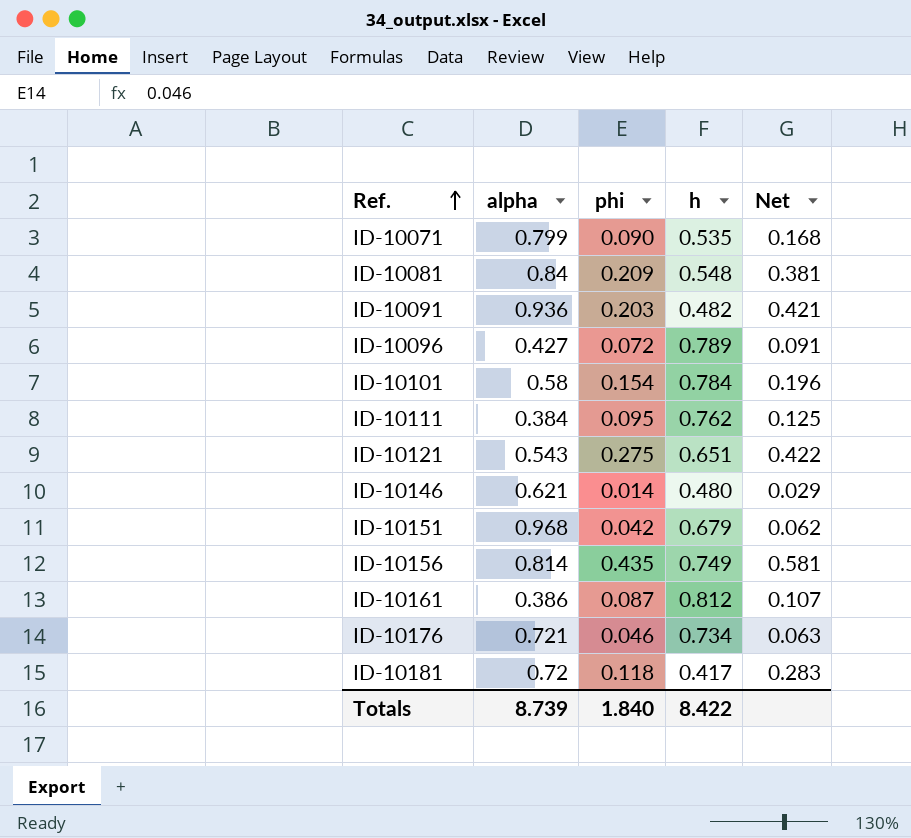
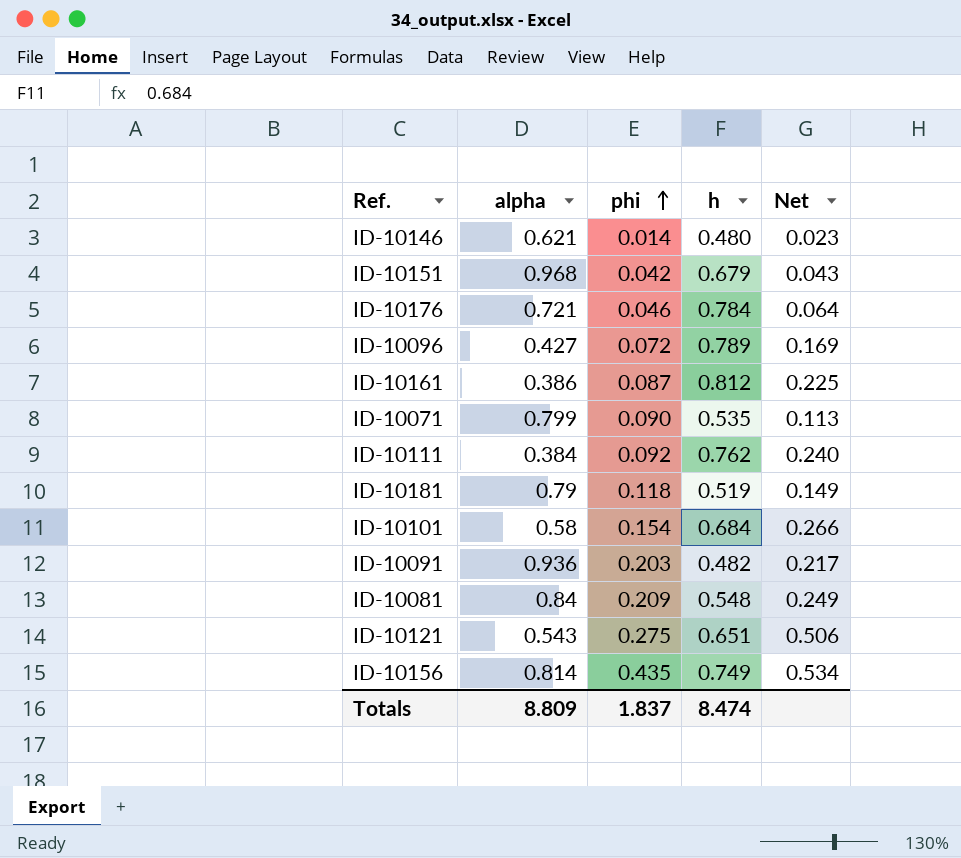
row order: Ref. ascending -> phi ascending
column Net | formula: [phi] / [h] -> [phi] / [alpha]
ID-10176 | h: 0.734 -> 0.784
ID-10111 | phi: 0.095 -> 0.092
ID-10181 | alpha: 0.72 -> 0.79
ID-10181 | h: 0.417 -> 0.519
ID-10101 | h: 0.784 -> 0.684
Totals | alpha: 8.739 -> 8.809
Totals | phi: 1.840 -> 1.837
Totals | h: 8.422 -> 8.474

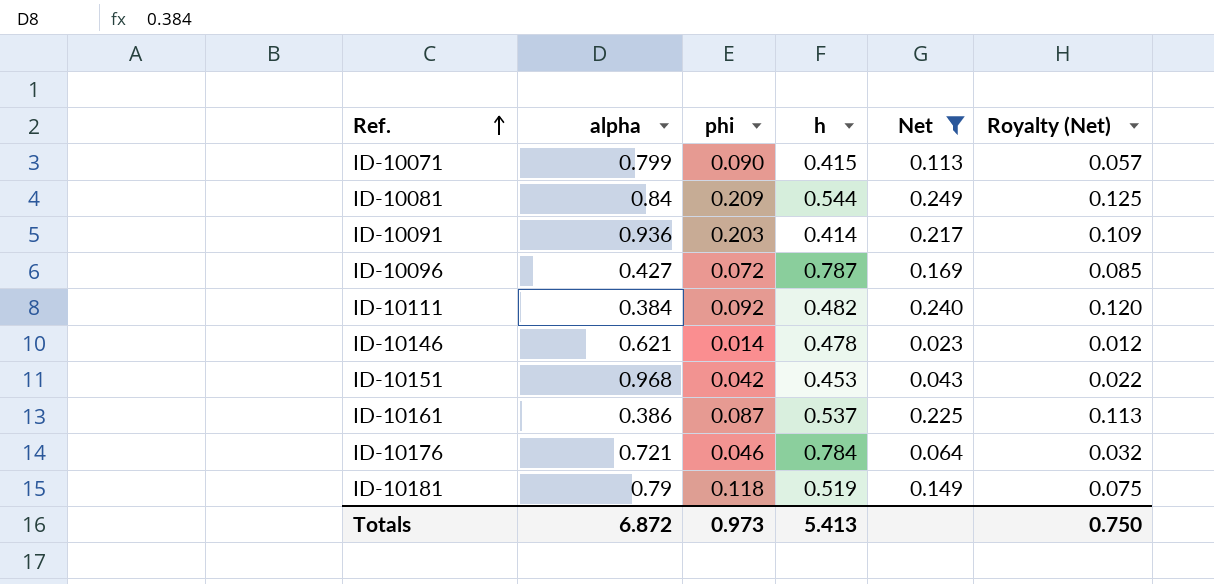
filter: none -> Net <= 0.249
row order: phi ascending -> Ref. ascending
column Royalty (Net) | formula: none -> [Net] * 0.5
ID-10071 | h: 0.535 -> 0.415
ID-10081 | h: 0.548 -> 0.544
ID-10091 | h: 0.482 -> 0.414
ID-10096 | h: 0.789 -> 0.787
ID-10111 | h: 0.762 -> 0.482
ID-10146 | h: 0.480 -> 0.478
ID-10151 | h: 0.679 -> 0.453
ID-10161 | h: 0.812 -> 0.537
Totals | alpha: 8.809 -> 6.872
Totals | phi: 1.837 -> 0.973
Totals | h: 8.474 -> 5.413

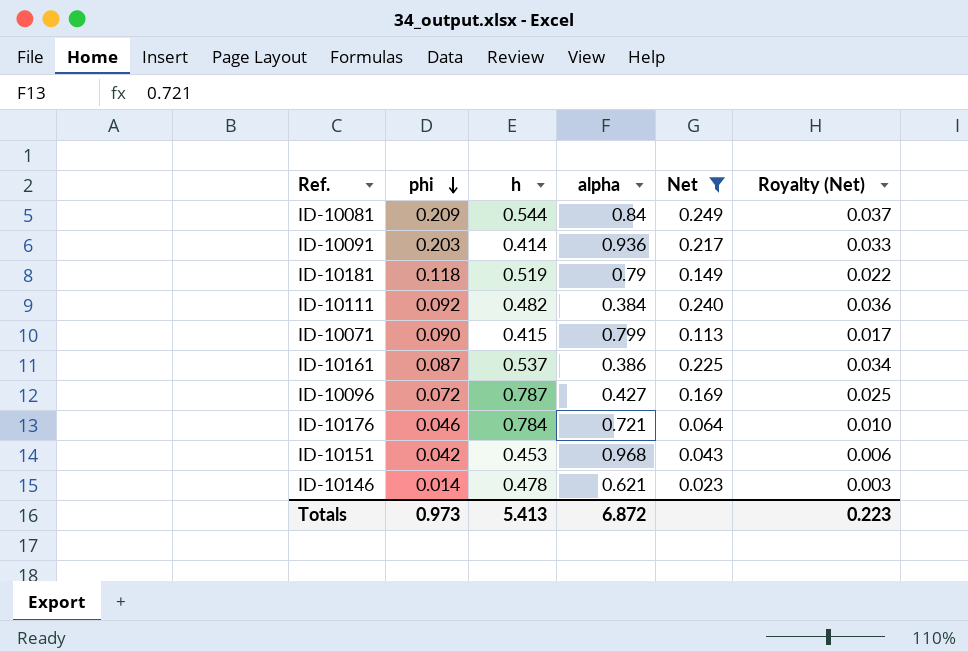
row order: Ref. ascending -> phi descending
column alpha | position: 2 -> 4
column Royalty (Net) | formula: [Net] * 0.5 -> [Net] * 0.15
Totals | Royalty (Net): 0.750 -> 0.223

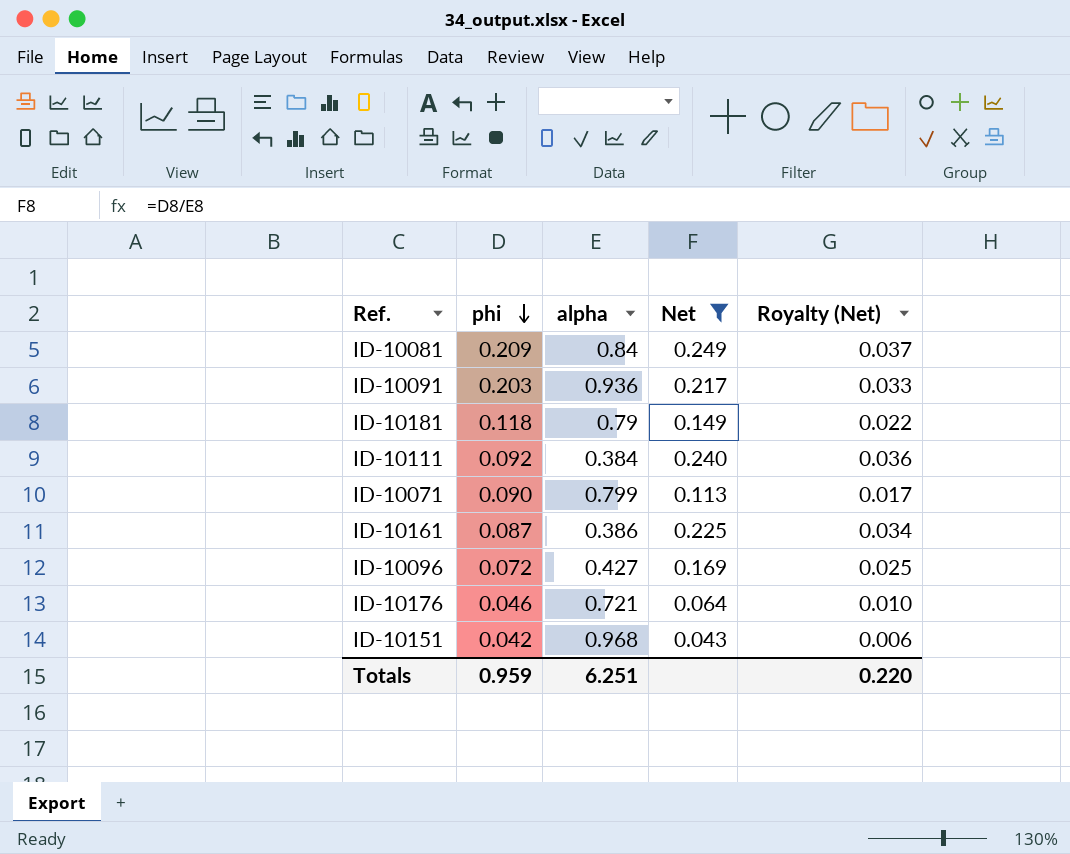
column h | position: 3 -> none
row ID-10146: 0.014 | 0.478 | 0.621 | 0.023 | 0.003 -> none
Totals | phi: 0.973 -> 0.959
Totals | alpha: 6.872 -> 6.251
Totals | Royalty (Net): 0.223 -> 0.220

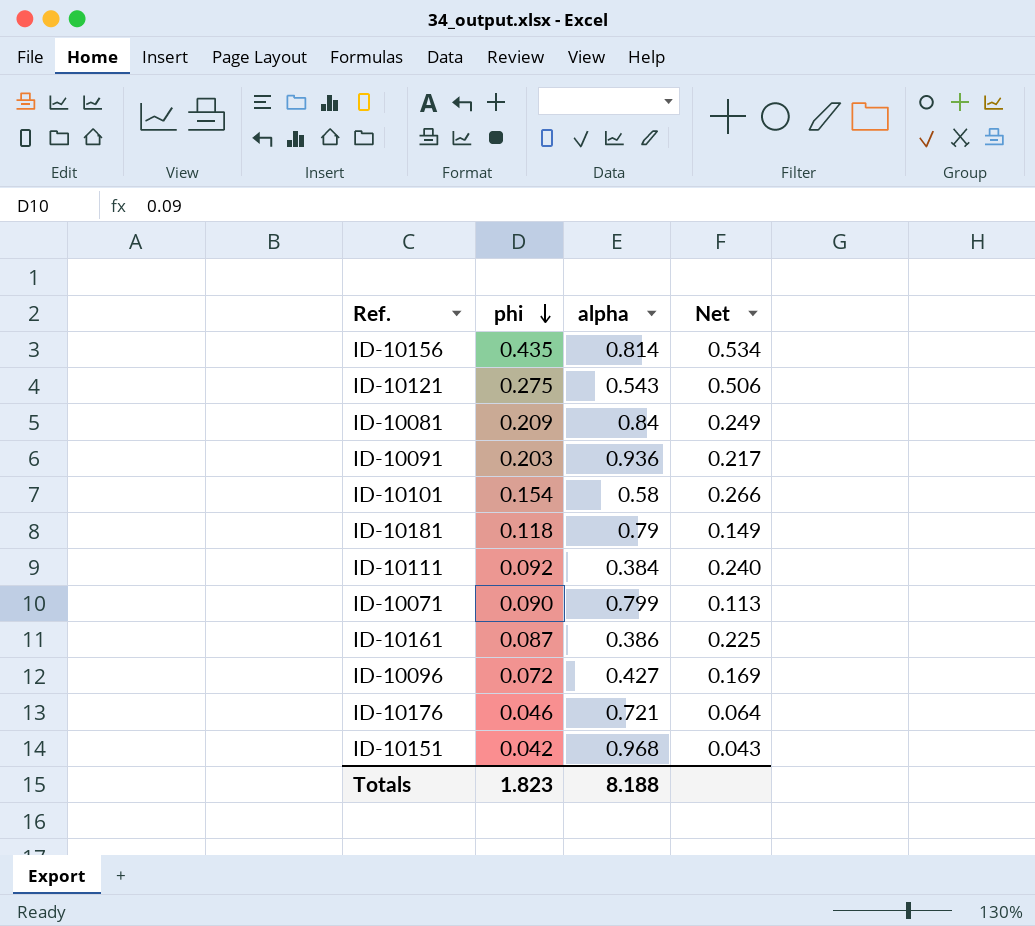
filter: Net <= 0.249 -> none
column Royalty (Net) | formula: [Net] * 0.15 -> none
Totals | phi: 0.959 -> 1.823
Totals | alpha: 6.251 -> 8.188

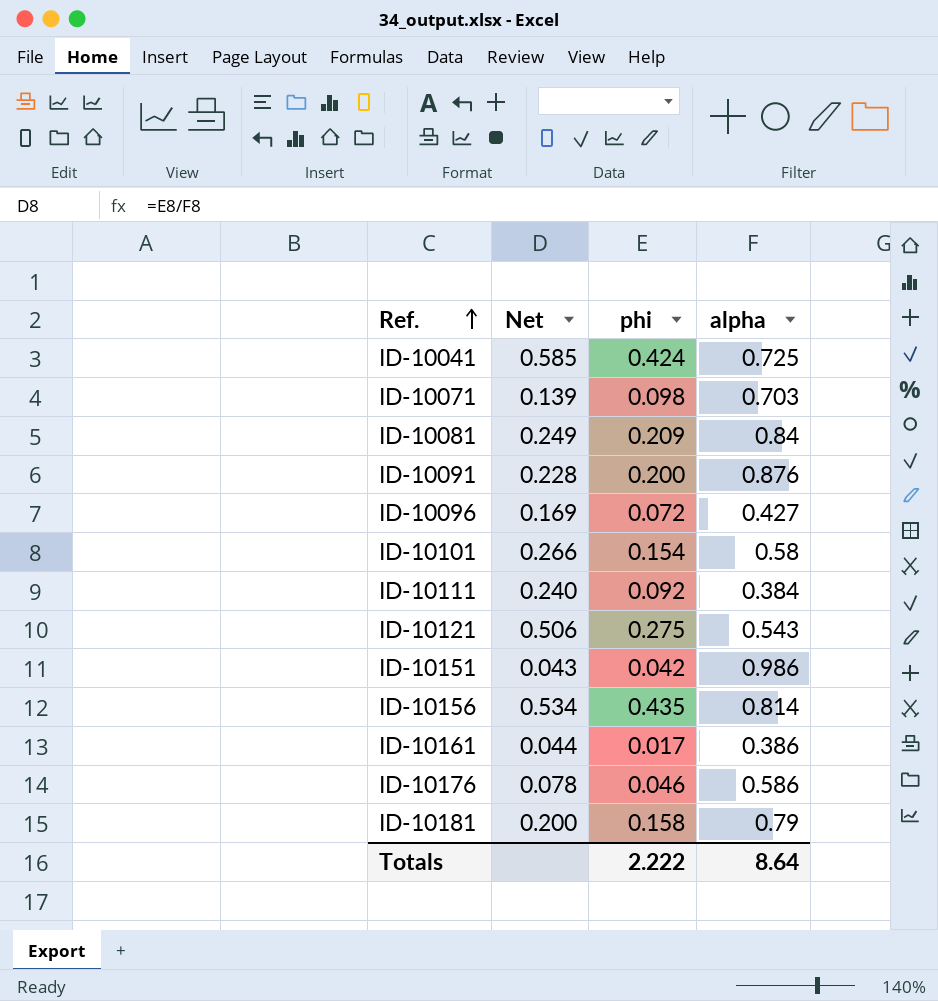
row order: phi descending -> Ref. ascending
column Net | position: 4 -> 2
row ID-10041: none -> 0.585 | 0.424 | 0.725
ID-10071 | Net: 0.113 -> 0.139
ID-10071 | phi: 0.090 -> 0.098
ID-10071 | alpha: 0.799 -> 0.703
ID-10091 | Net: 0.217 -> 0.228
ID-10091 | phi: 0.203 -> 0.200
ID-10091 | alpha: 0.936 -> 0.876
ID-10151 | alpha: 0.968 -> 0.986
ID-10161 | Net: 0.225 -> 0.044
ID-10161 | phi: 0.087 -> 0.017
ID-10176 | Net: 0.064 -> 0.078
ID-10176 | alpha: 0.721 -> 0.586
ID-10181 | Net: 0.149 -> 0.200
ID-10181 | phi: 0.118 -> 0.158
Totals | phi: 1.823 -> 2.222
Totals | alpha: 8.188 -> 8.64

